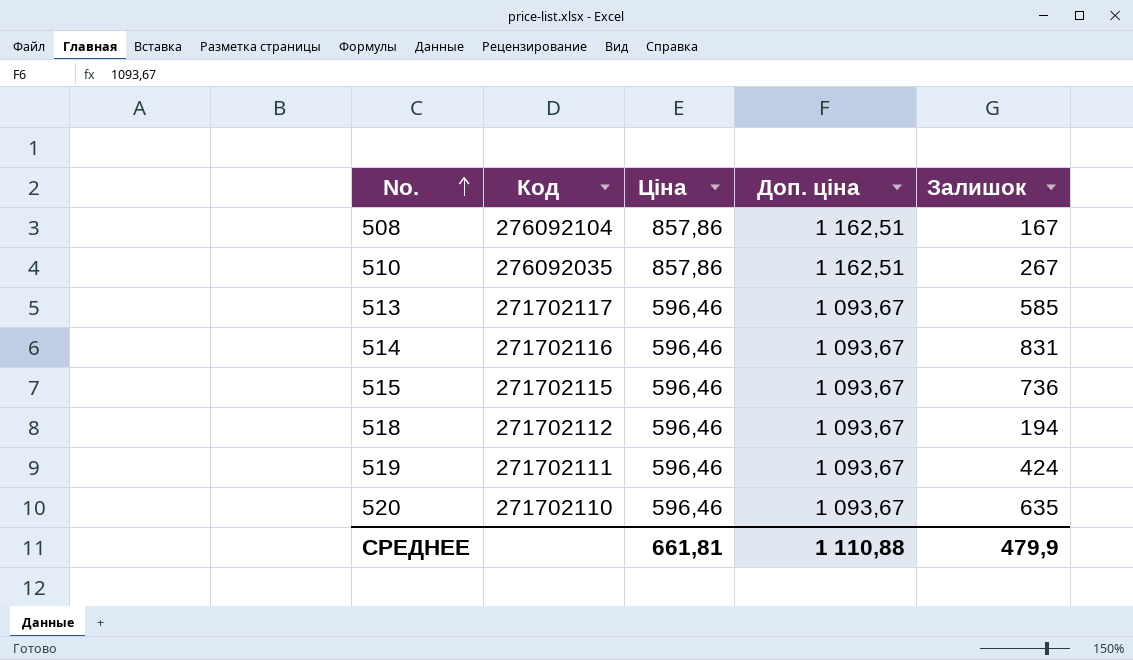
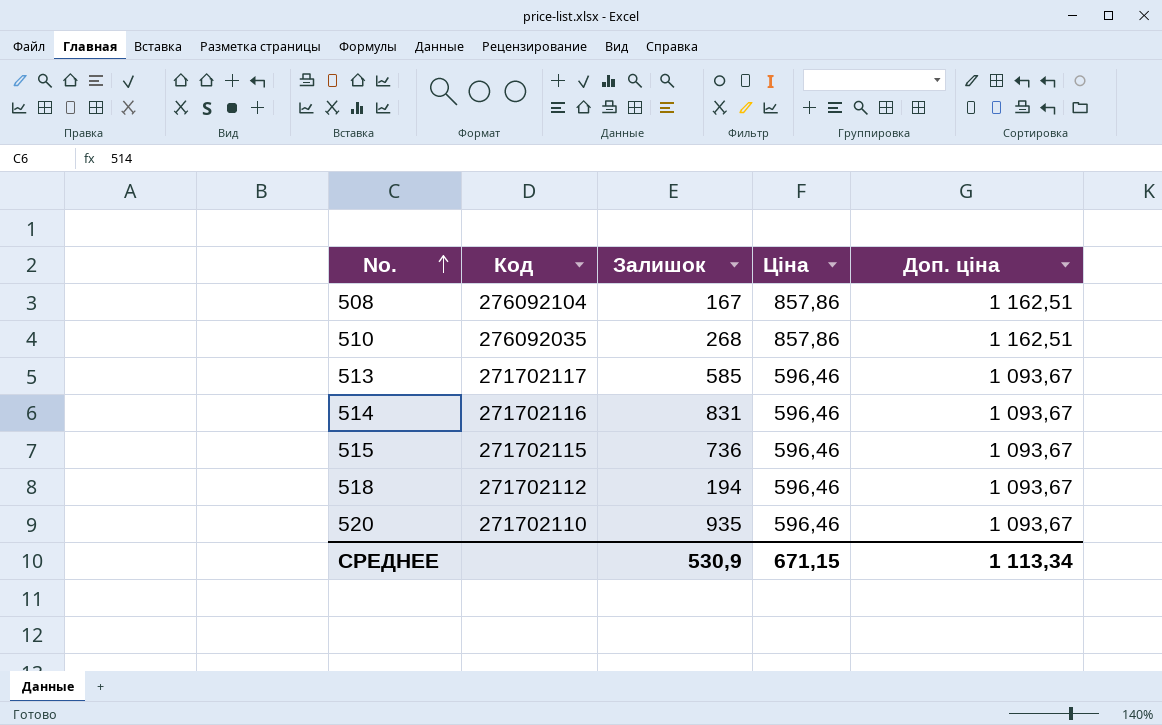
column Залишок | position: 5 -> 3
row 519: 271702111 | 596,46 | 1 093,67 | 424 -> none
510 | Залишок: 267 -> 268
520 | Залишок: 635 -> 935
СРЕДНЕЕ | Залишок: 479,9 -> 530,9
СРЕДНЕЕ | Ціна: 661,81 -> 671,15
СРЕДНЕЕ | Доп. ціна: 1 110,88 -> 1 113,34

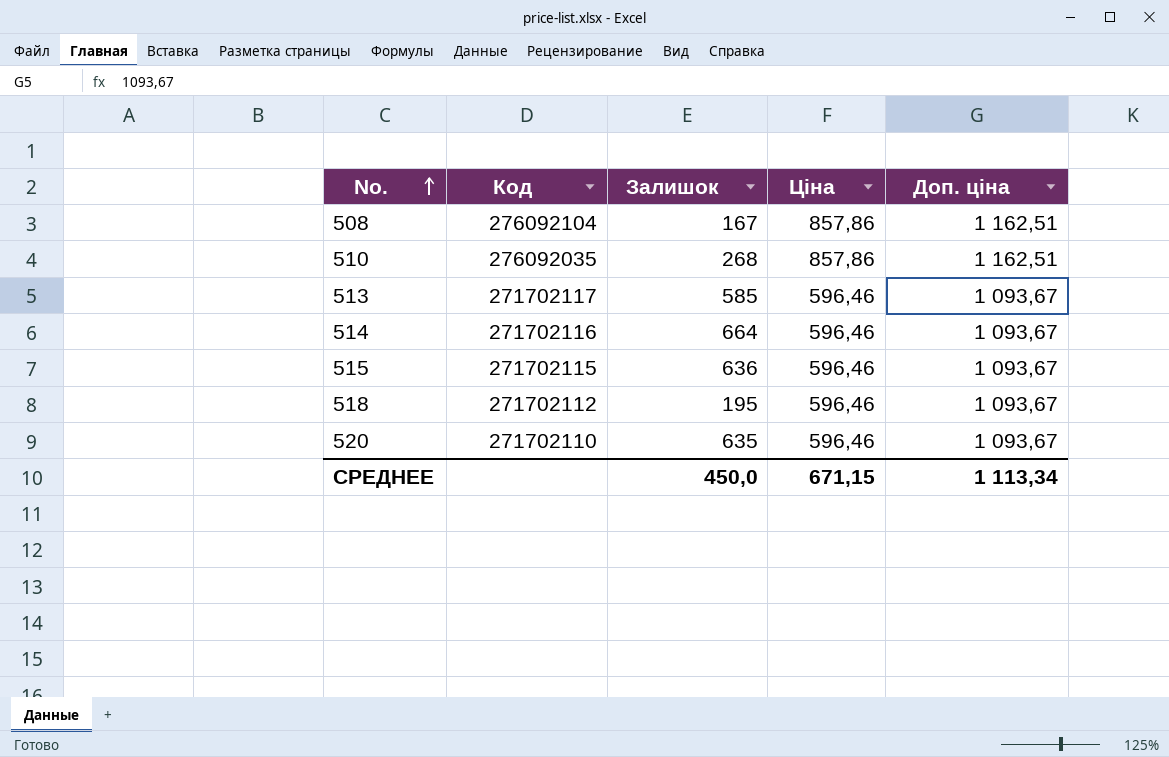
514 | Залишок: 831 -> 664
515 | Залишок: 736 -> 636
518 | Залишок: 194 -> 195
520 | Залишок: 935 -> 635
СРЕДНЕЕ | Залишок: 530,9 -> 450,0

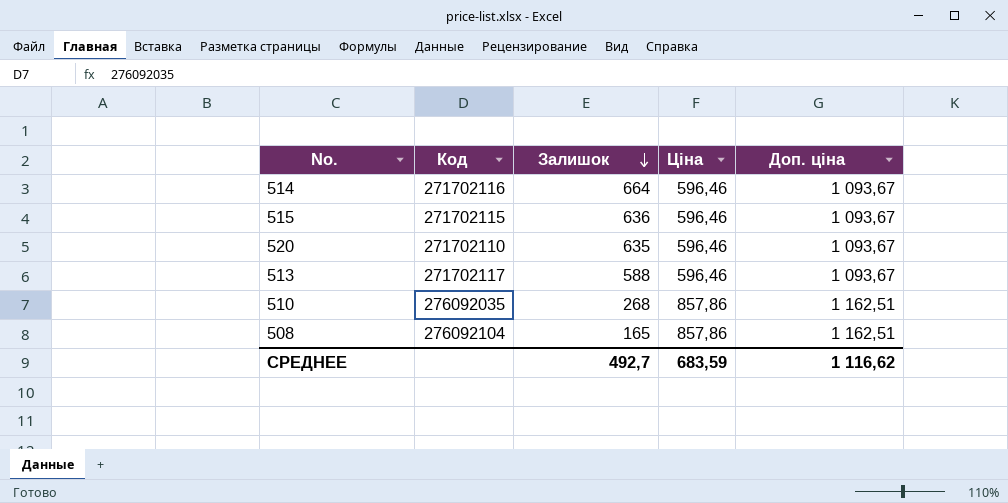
row order: No. ascending -> Залишок descending
row 518: 271702112 | 195 | 596,46 | 1 093,67 -> none
513 | Залишок: 585 -> 588
508 | Залишок: 167 -> 165
СРЕДНЕЕ | Залишок: 450,0 -> 492,7
СРЕДНЕЕ | Ціна: 671,15 -> 683,59
СРЕДНЕЕ | Доп. ціна: 1 113,34 -> 1 116,62

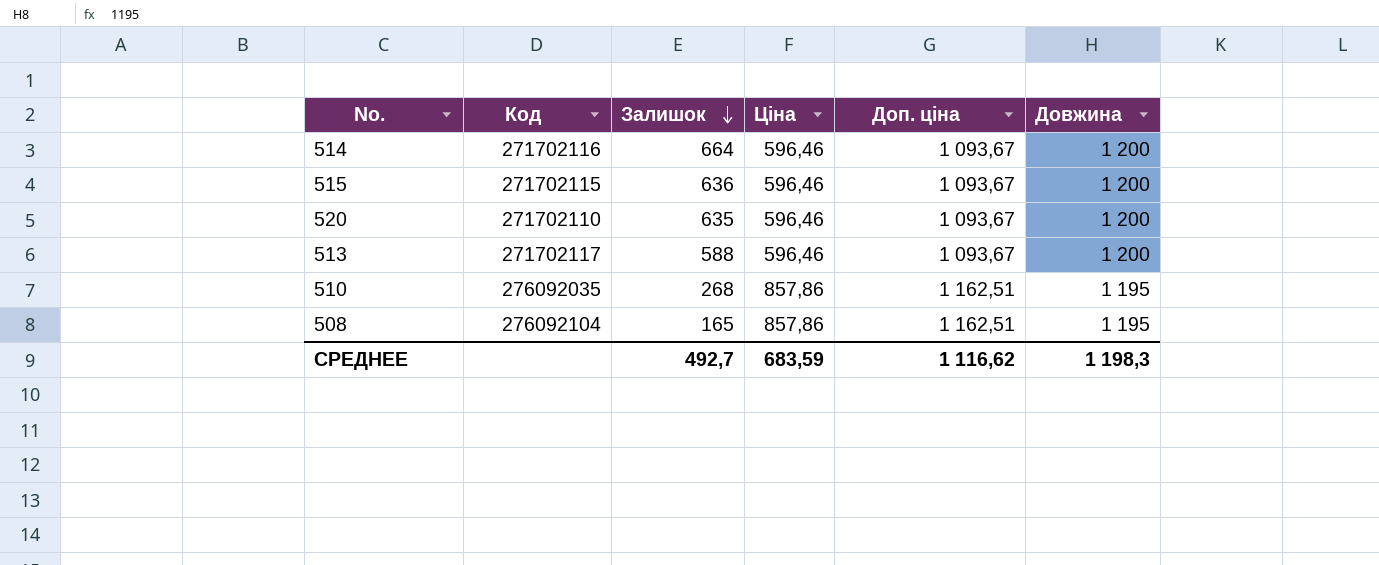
column Довжина | position: none -> 6

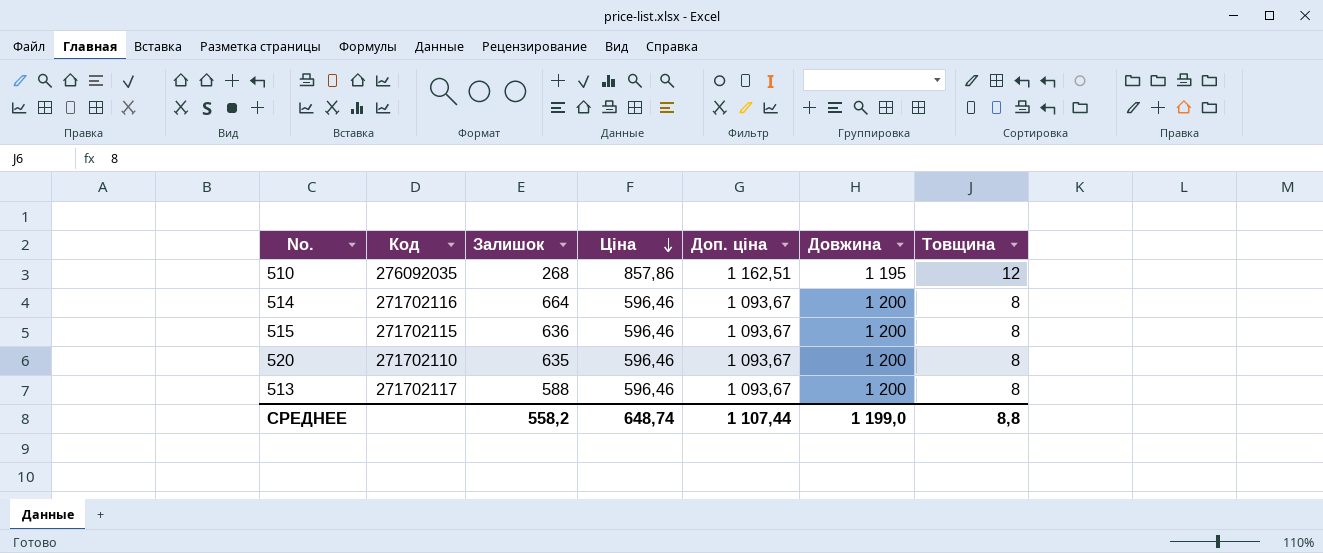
row order: Залишок descending -> Ціна descending
column Товщина | position: none -> 7
row 508: 276092104 | 165 | 857,86 | 1 162,51 | 1 195 -> none
СРЕДНЕЕ | Залишок: 492,7 -> 558,2
СРЕДНЕЕ | Ціна: 683,59 -> 648,74
СРЕДНЕЕ | Доп. ціна: 1 116,62 -> 1 107,44
СРЕДНЕЕ | Довжина: 1 198,3 -> 1 199,0

